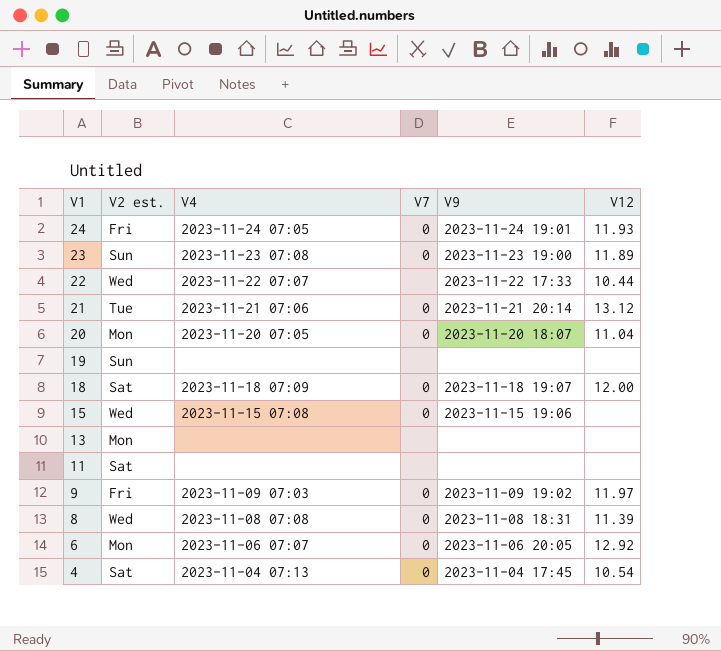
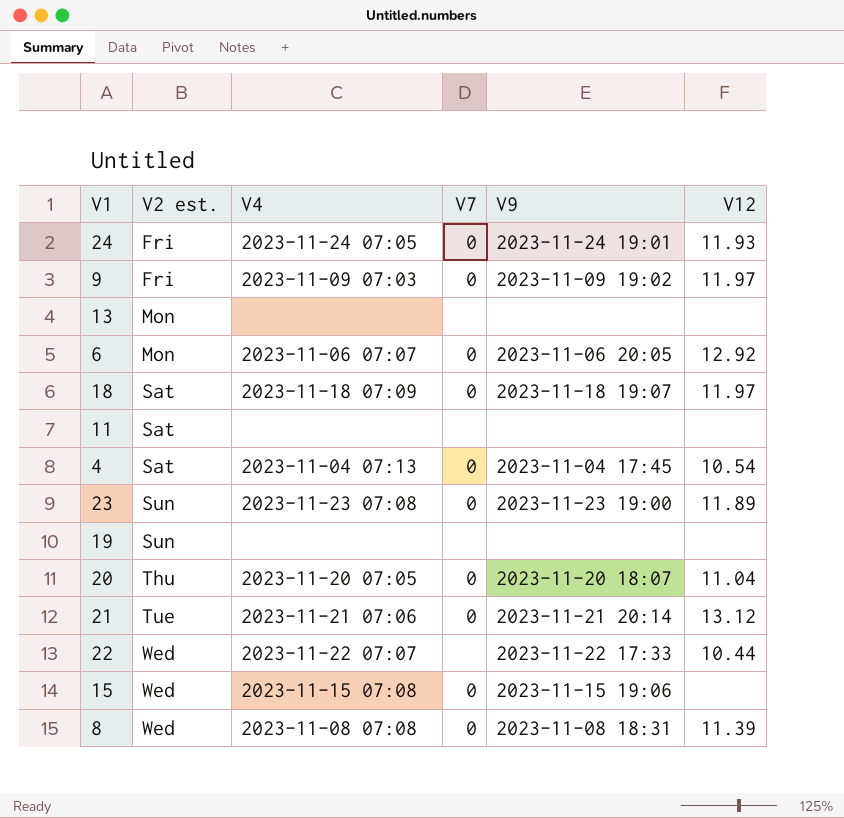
row order: V1 descending -> V2 est. ascending
18 | V12: 12.00 -> 11.97
20 | V2 est.: Mon -> Thu

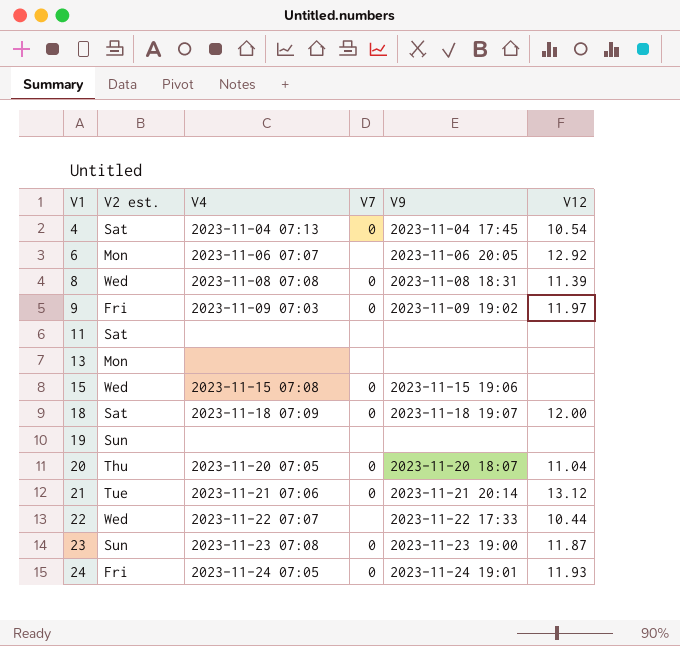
row order: V2 est. ascending -> V1 ascending
6 | V7: 0 -> none
18 | V12: 11.97 -> 12.00
23 | V12: 11.89 -> 11.87

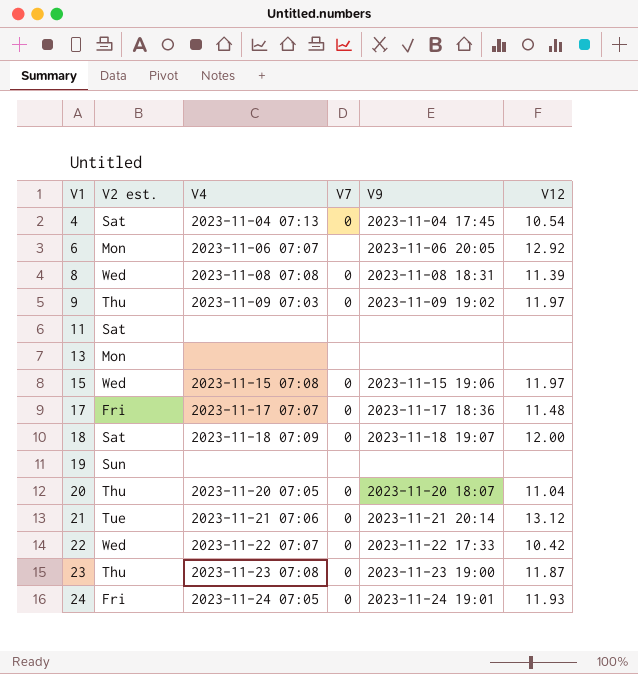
9 | V2 est.: Fri -> Thu
15 | V12: none -> 11.97
row 17: none -> Fri | 2023-11-17 07:07 | 0 | 2023-11-17 18:36 | 11.48
22 | V7: none -> 0
22 | V12: 10.44 -> 10.42
23 | V2 est.: Sun -> Thu

